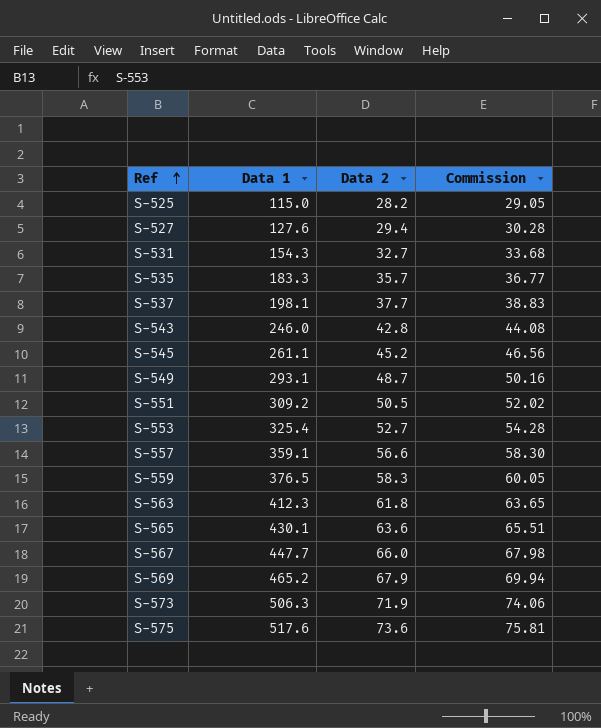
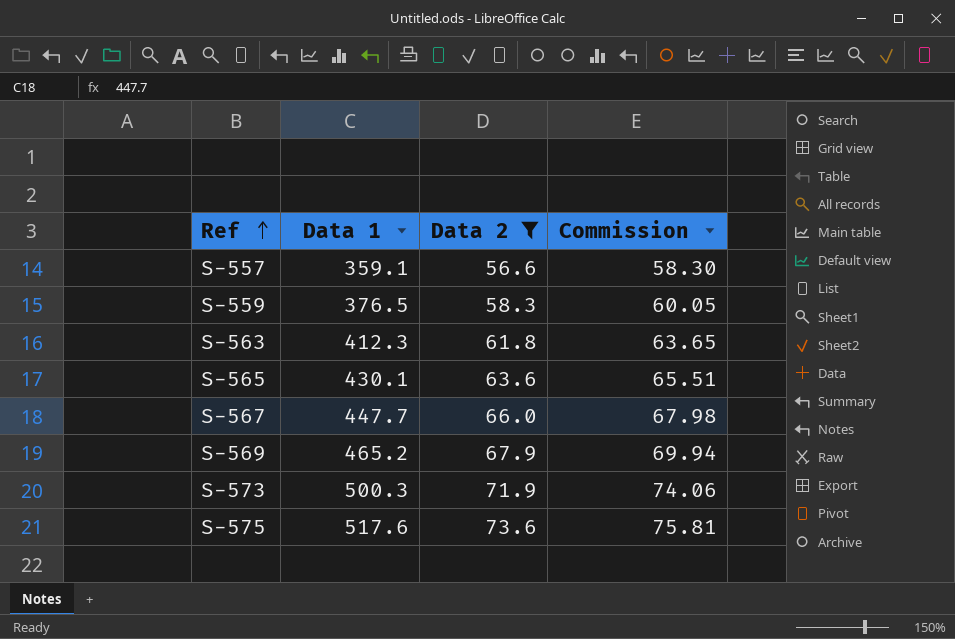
filter: none -> Data 2 >= 56.6
S-573 | Data 1: 506.3 -> 500.3

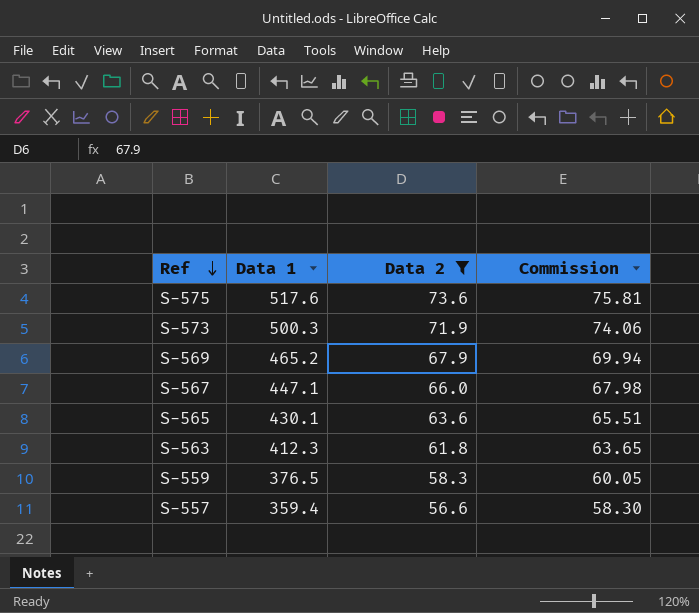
row order: Ref ascending -> Ref descending
S-567 | Data 1: 447.7 -> 447.1
S-557 | Data 1: 359.1 -> 359.4

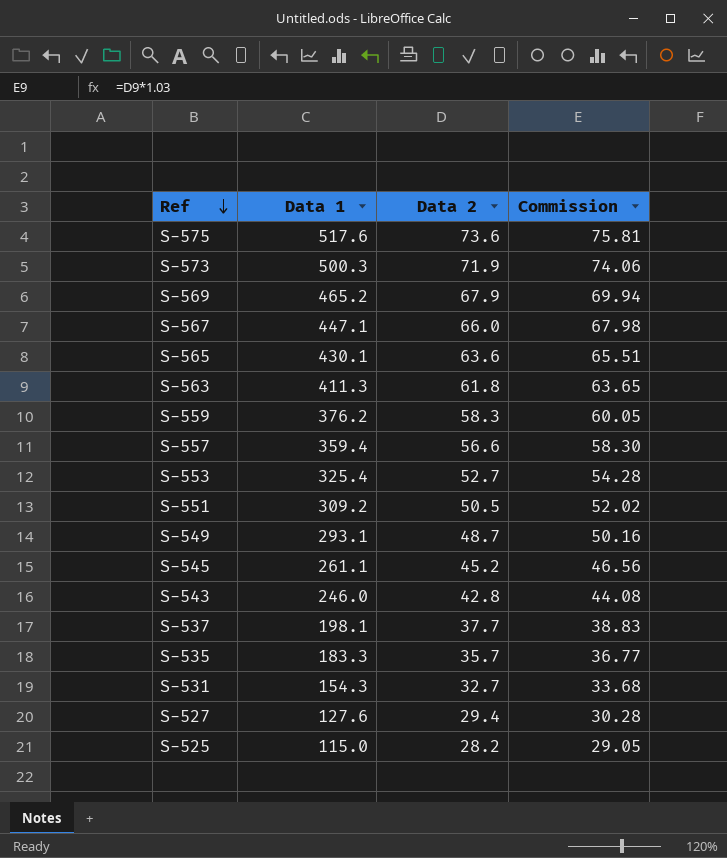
filter: Data 2 >= 56.6 -> none
S-563 | Data 1: 412.3 -> 411.3
S-559 | Data 1: 376.5 -> 376.2

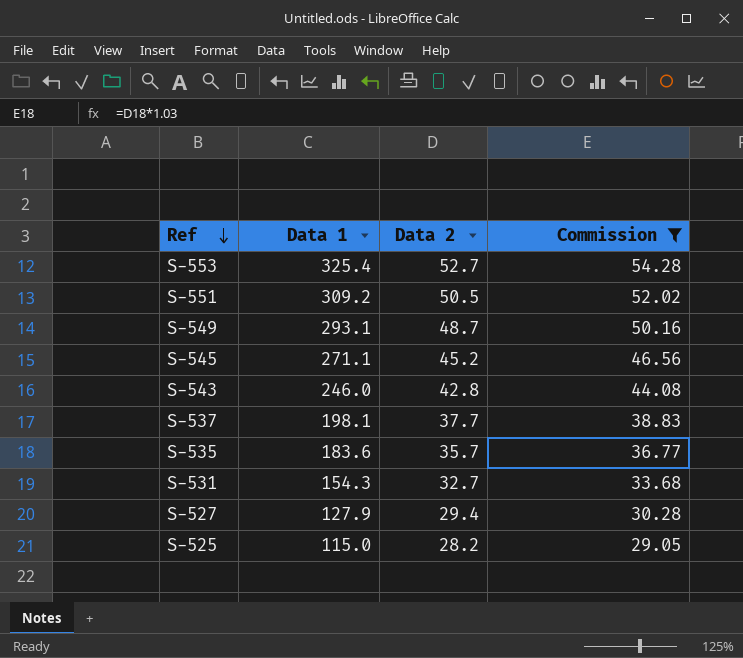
filter: none -> Commission <= 54.28
S-545 | Data 1: 261.1 -> 271.1
S-535 | Data 1: 183.3 -> 183.6
S-527 | Data 1: 127.6 -> 127.9

